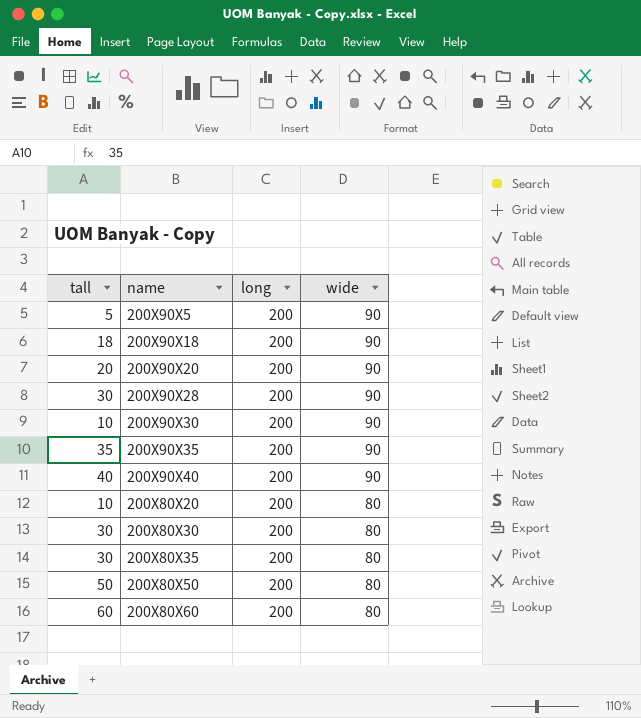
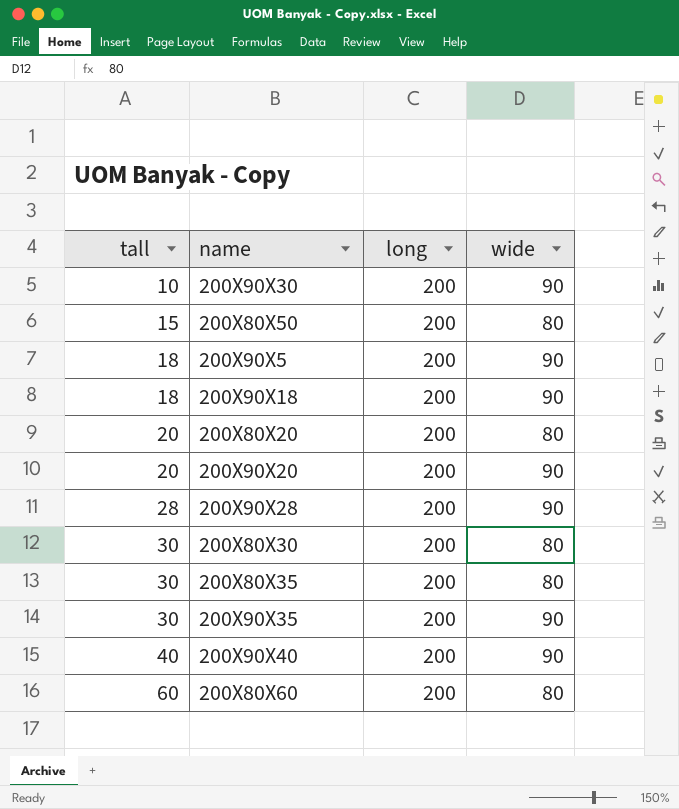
row order: wide descending -> tall ascending
200X80X50 | tall: 50 -> 15
200X90X5 | tall: 5 -> 18
200X80X20 | tall: 10 -> 20
200X90X28 | tall: 30 -> 28
200X90X35 | tall: 35 -> 30

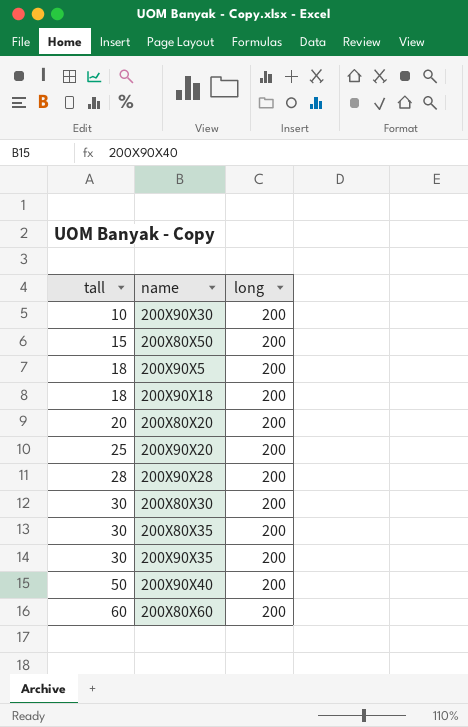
column wide | position: 4 -> none
200X90X20 | tall: 20 -> 25
200X90X40 | tall: 40 -> 50

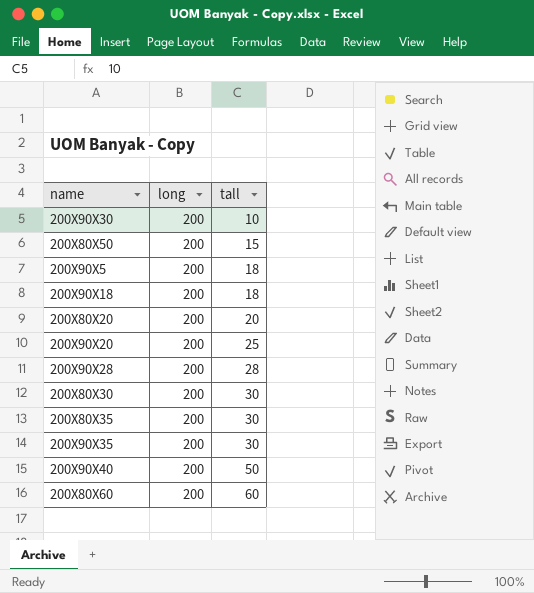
column tall | position: 1 -> 3

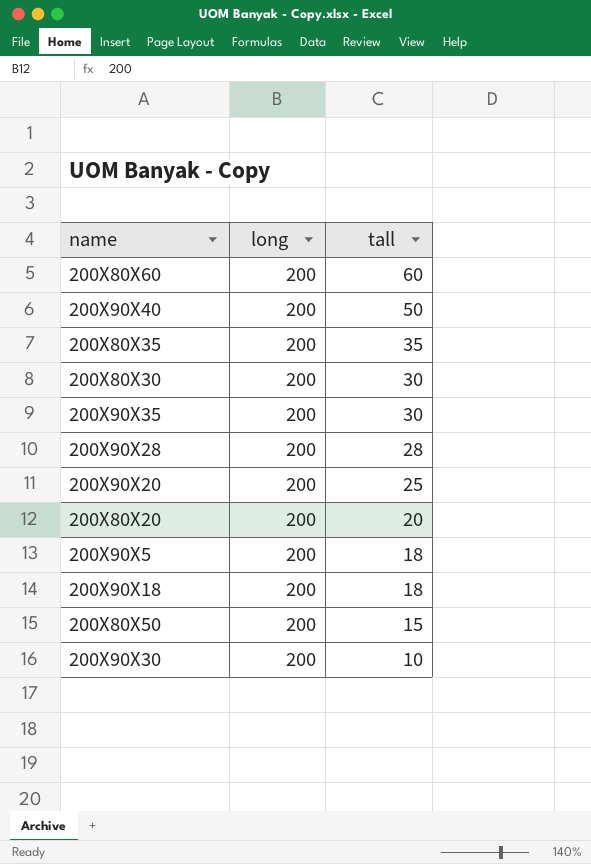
row order: tall ascending -> tall descending
200X80X35 | tall: 30 -> 35

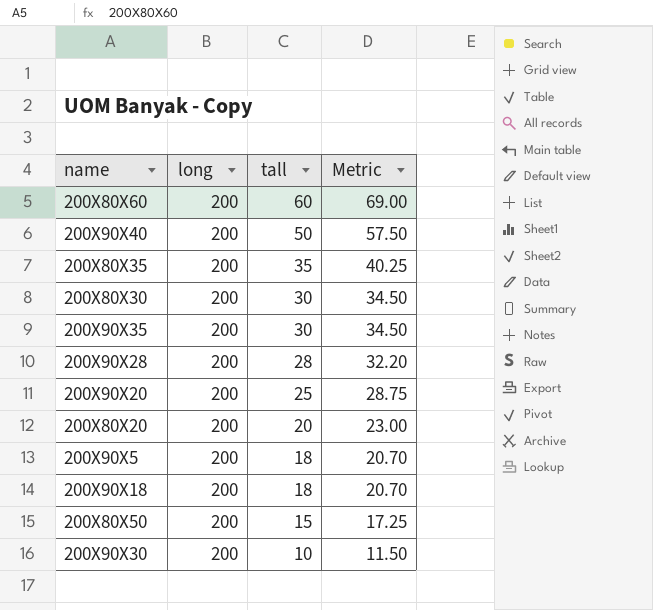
column Metric | formula: none -> [tall] * 1.15

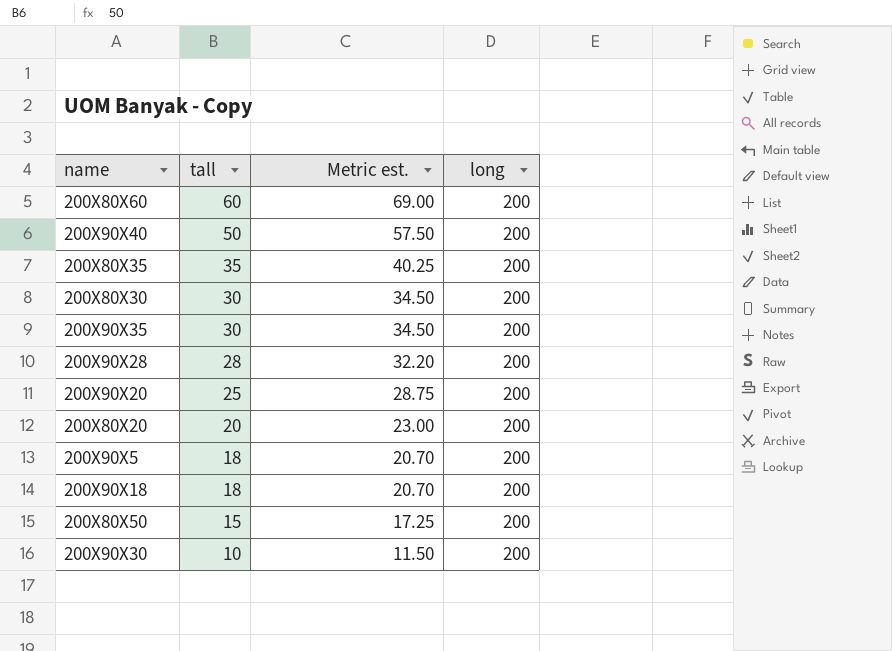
column name: Metric -> Metric est.
column long | position: 2 -> 4

